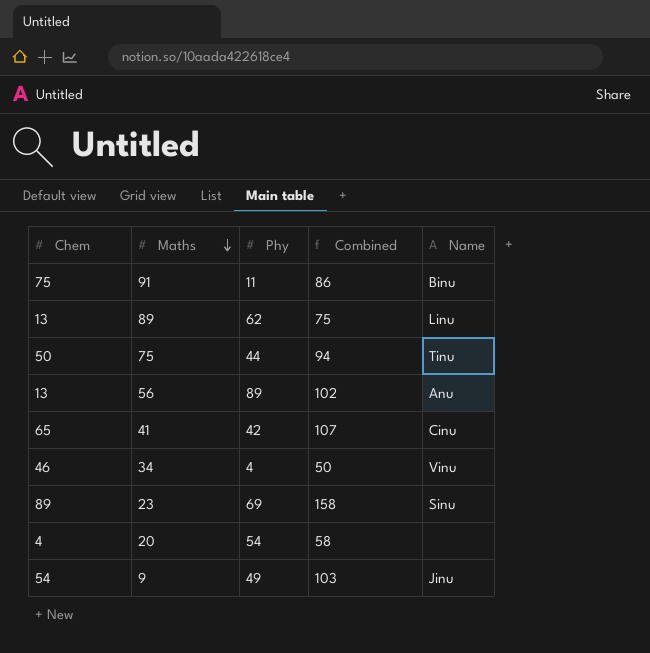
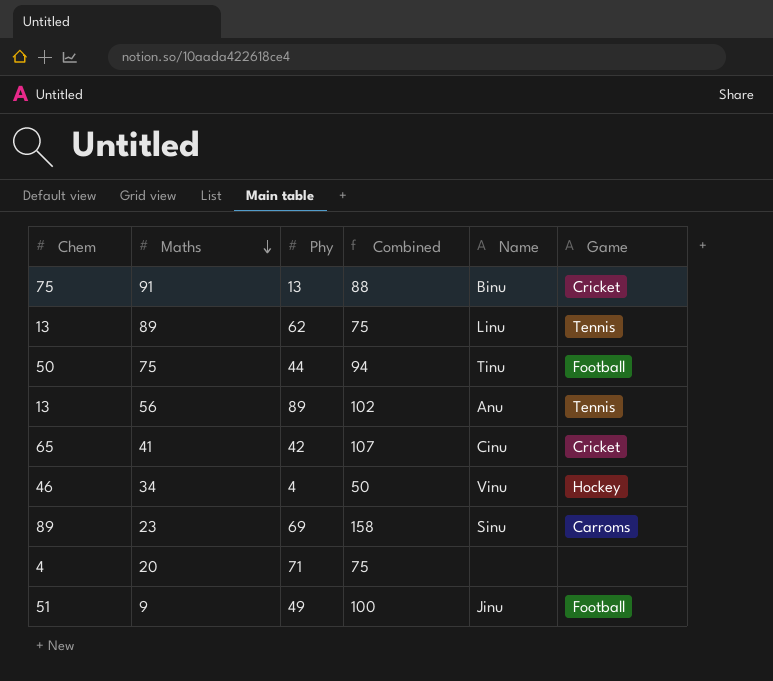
column Game | position: none -> 6
91 | Phy: 11 -> 13
91 | Combined: 86 -> 88
20 | Phy: 54 -> 71
20 | Combined: 58 -> 75
9 | Chem: 54 -> 51
9 | Combined: 103 -> 100

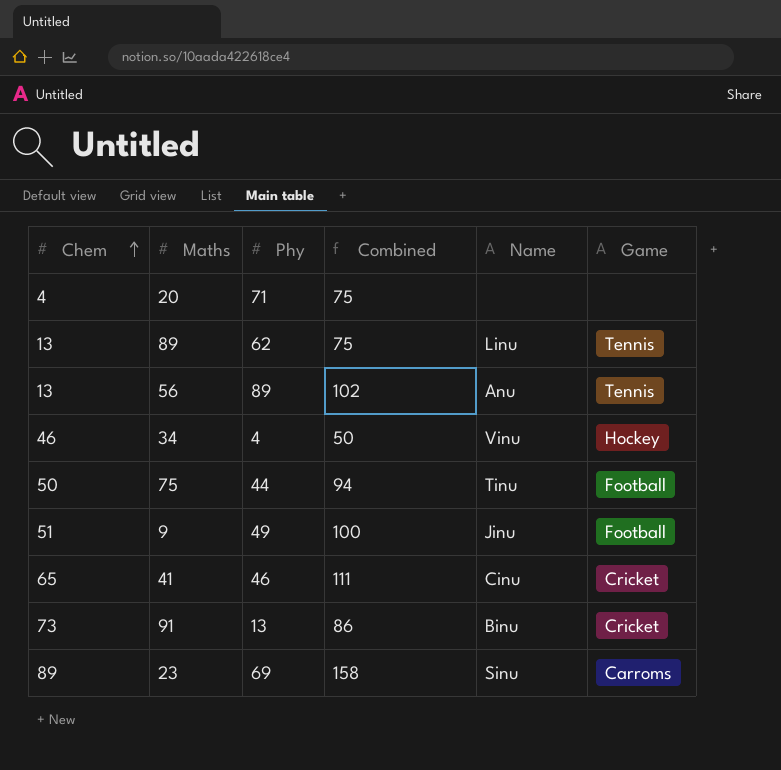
row order: Maths descending -> Chem ascending
41 | Phy: 42 -> 46
41 | Combined: 107 -> 111
91 | Chem: 75 -> 73
91 | Combined: 88 -> 86

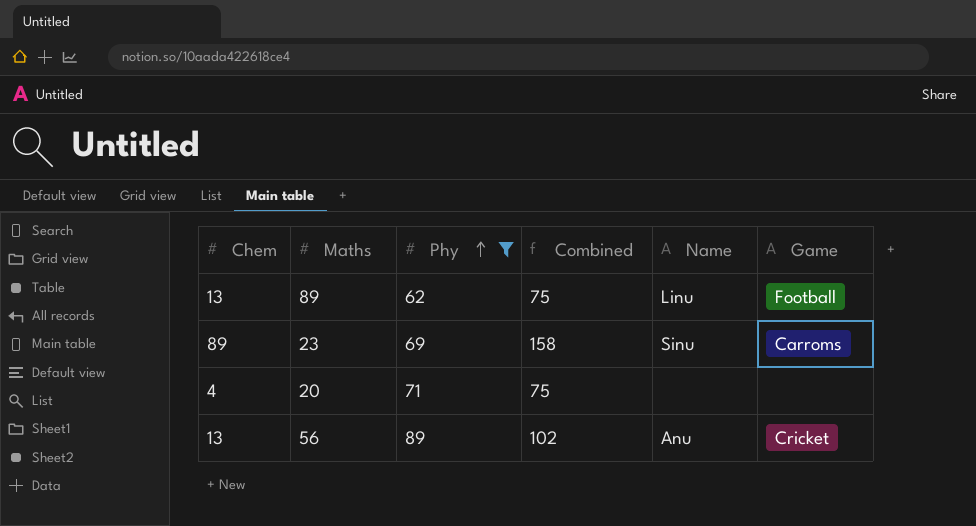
filter: none -> Phy >= 62
row order: Chem ascending -> Phy ascending
89 | Game: Tennis -> Football
56 | Game: Tennis -> Cricket

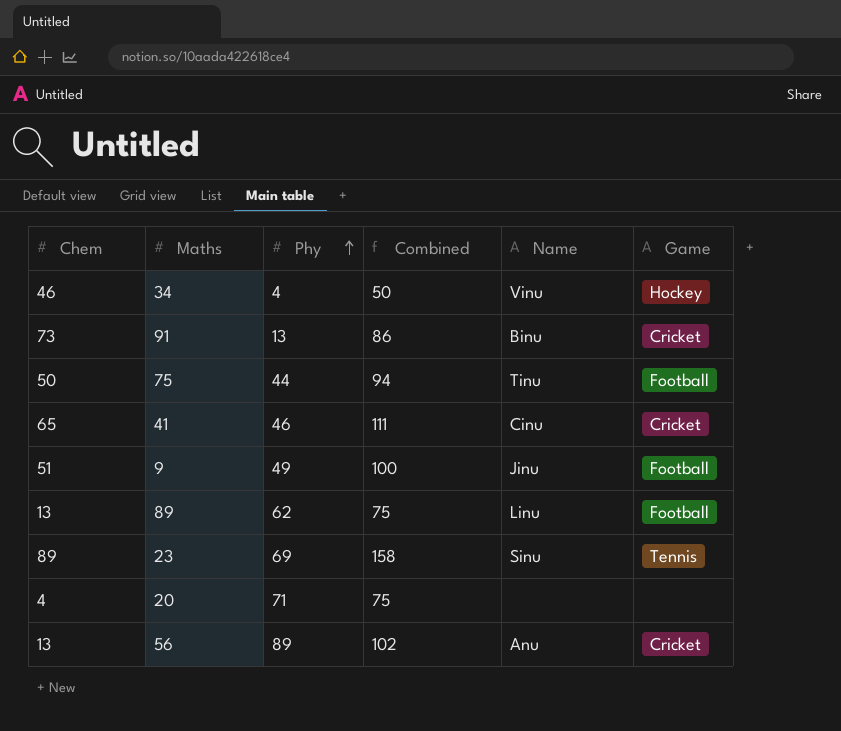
filter: Phy >= 62 -> none
23 | Game: Carroms -> Tennis

